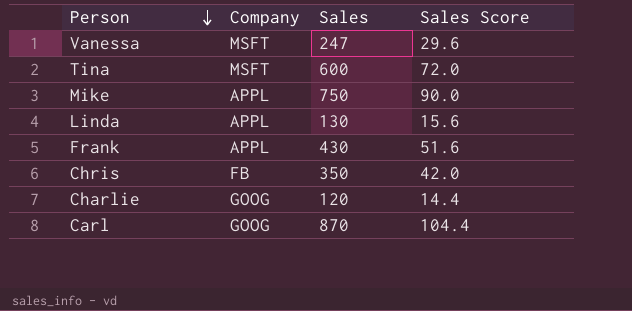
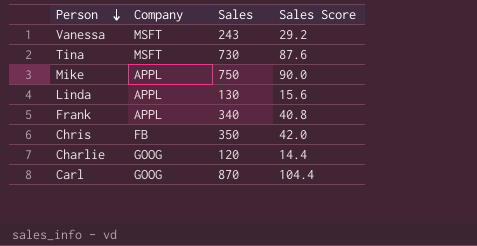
Vanessa | Sales: 247 -> 243
Vanessa | Sales Score: 29.6 -> 29.2
Tina | Sales: 600 -> 730
Tina | Sales Score: 72.0 -> 87.6
Frank | Sales: 430 -> 340
Frank | Sales Score: 51.6 -> 40.8

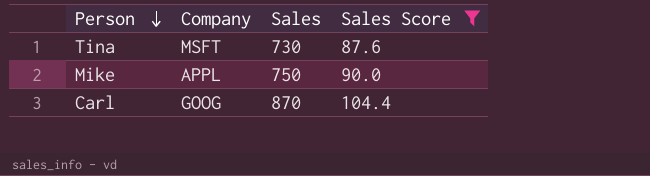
filter: none -> Sales Score >= 87.6

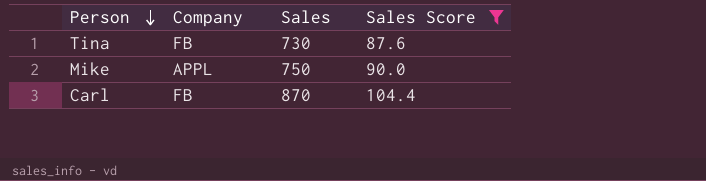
Tina | Company: MSFT -> FB
Carl | Company: GOOG -> FB

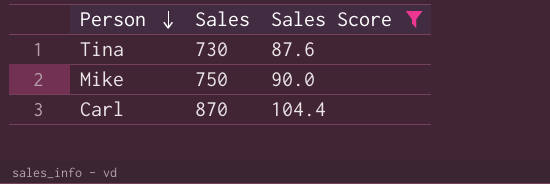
column Company | position: 2 -> none

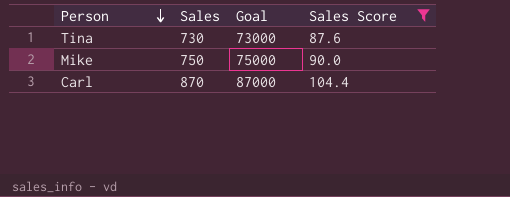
column Goal | formula: none -> [Sales] * 100

